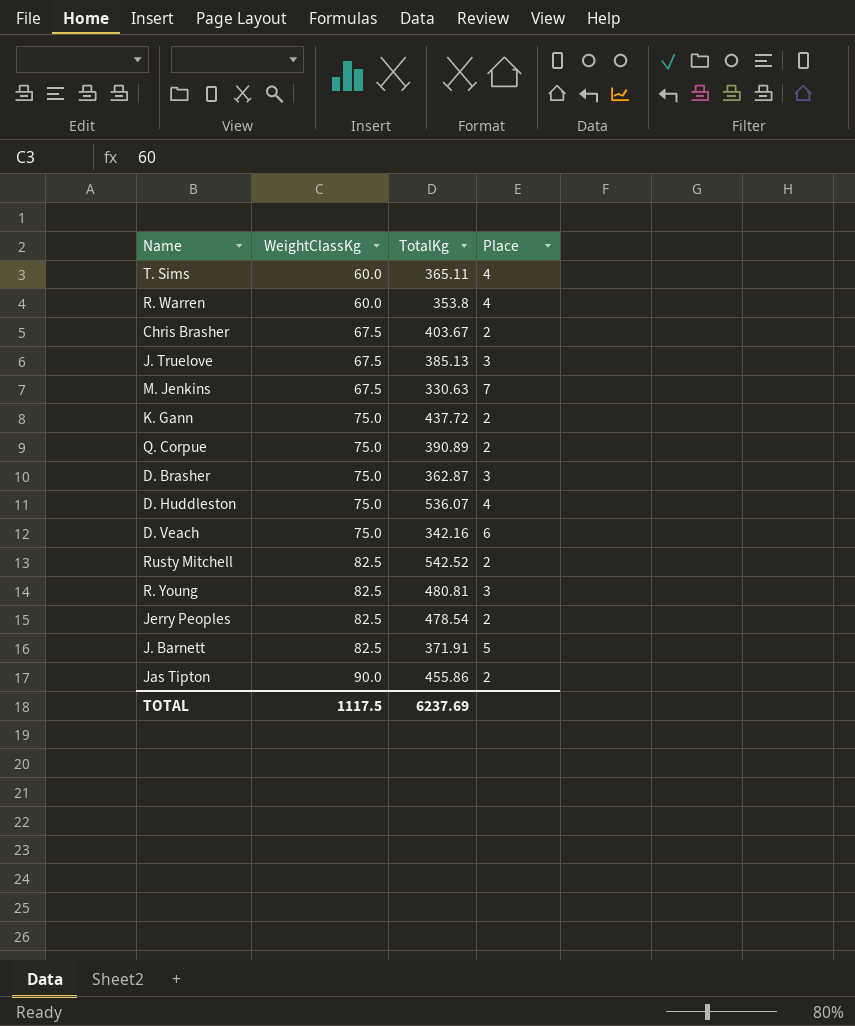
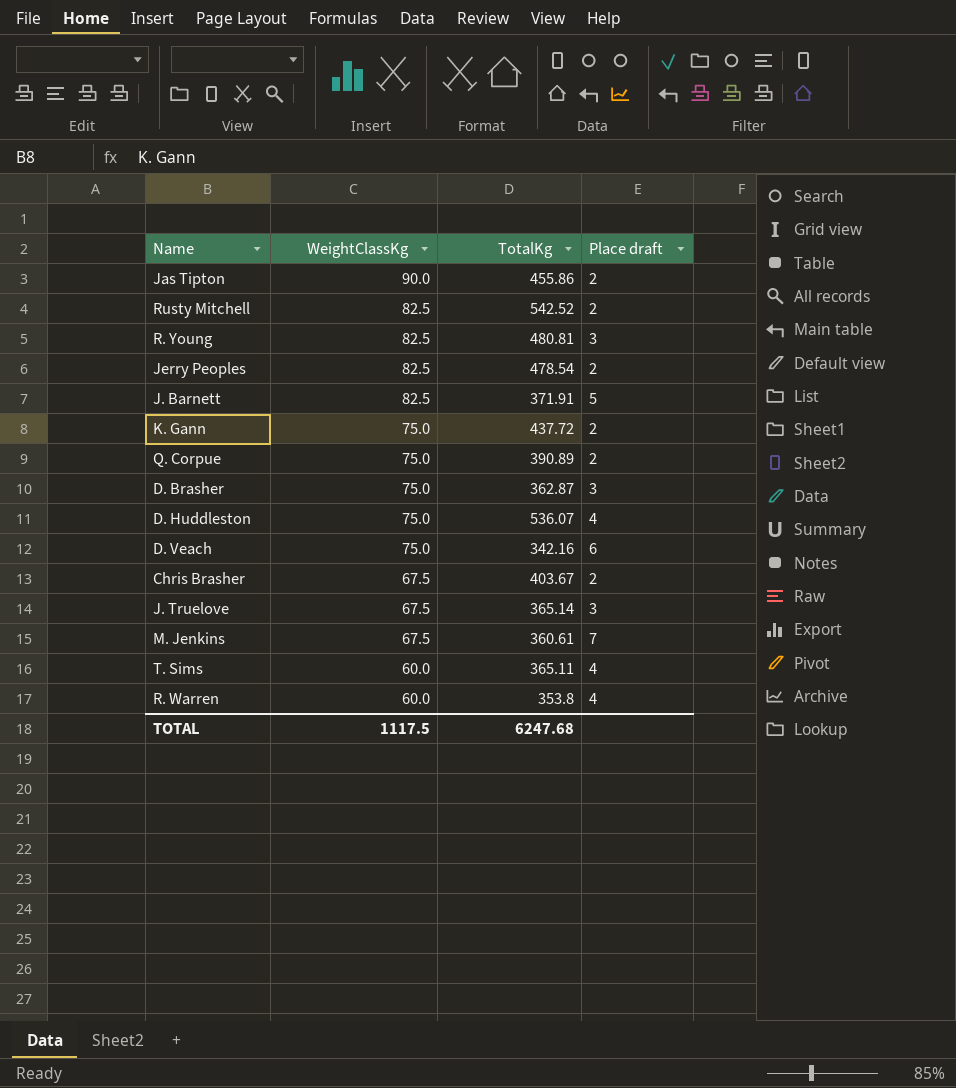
row order: WeightClassKg ascending -> WeightClassKg descending
column name: Place -> Place draft
J. Truelove | TotalKg: 385.13 -> 365.14
M. Jenkins | TotalKg: 330.63 -> 360.61
TOTAL | TotalKg: 6237.69 -> 6247.68

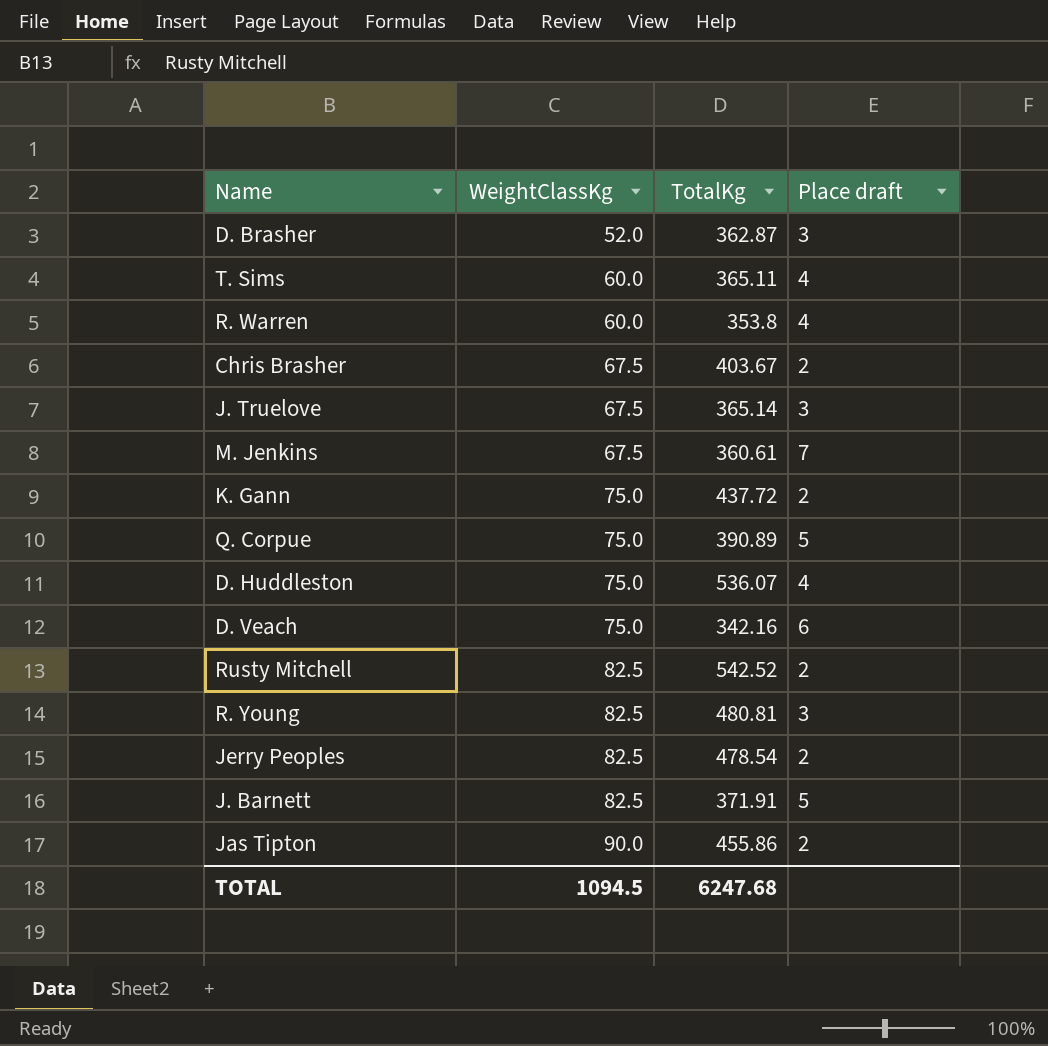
row order: WeightClassKg descending -> WeightClassKg ascending
D. Brasher | WeightClassKg: 75.0 -> 52.0
Q. Corpue | Place draft: 2 -> 5
TOTAL | WeightClassKg: 1117.5 -> 1094.5

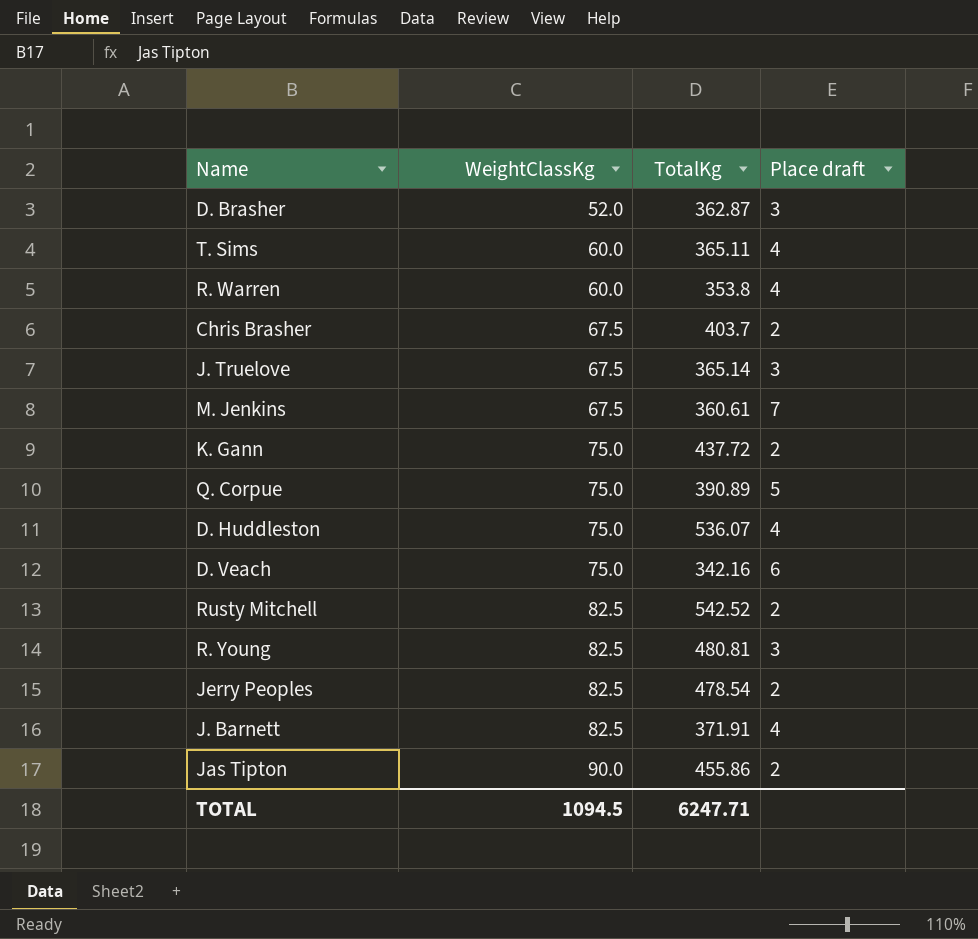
Chris Brasher | TotalKg: 403.67 -> 403.7
J. Barnett | Place draft: 5 -> 4
TOTAL | TotalKg: 6247.68 -> 6247.71

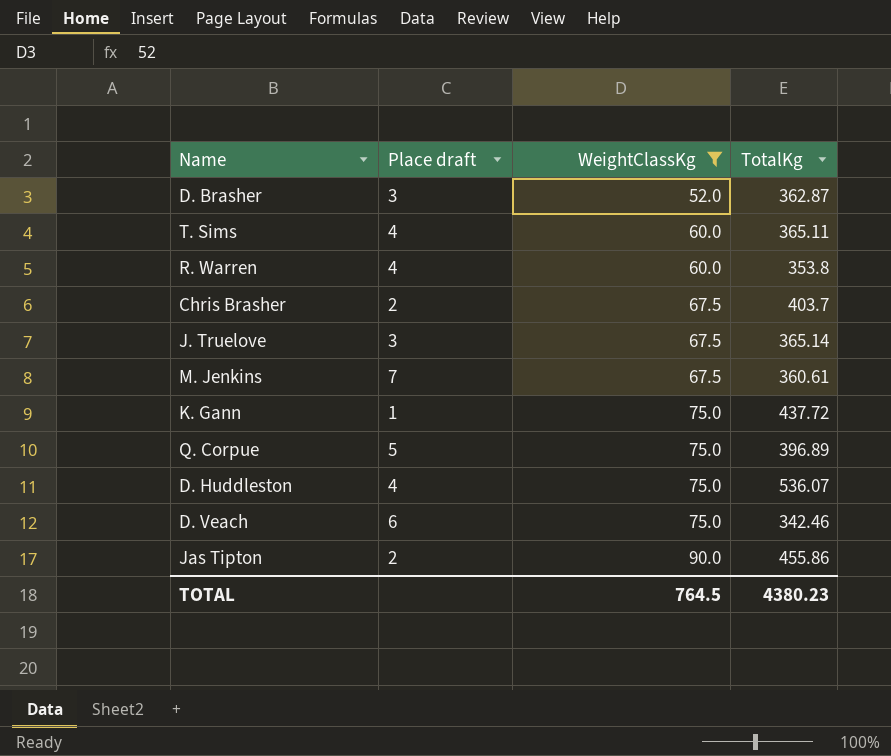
filter: none -> WeightClassKg != 82.5
column Place draft | position: 4 -> 2
K. Gann | Place draft: 2 -> 1
Q. Corpue | TotalKg: 390.89 -> 396.89
D. Veach | TotalKg: 342.16 -> 342.46
TOTAL | WeightClassKg: 1094.5 -> 764.5
TOTAL | TotalKg: 6247.71 -> 4380.23

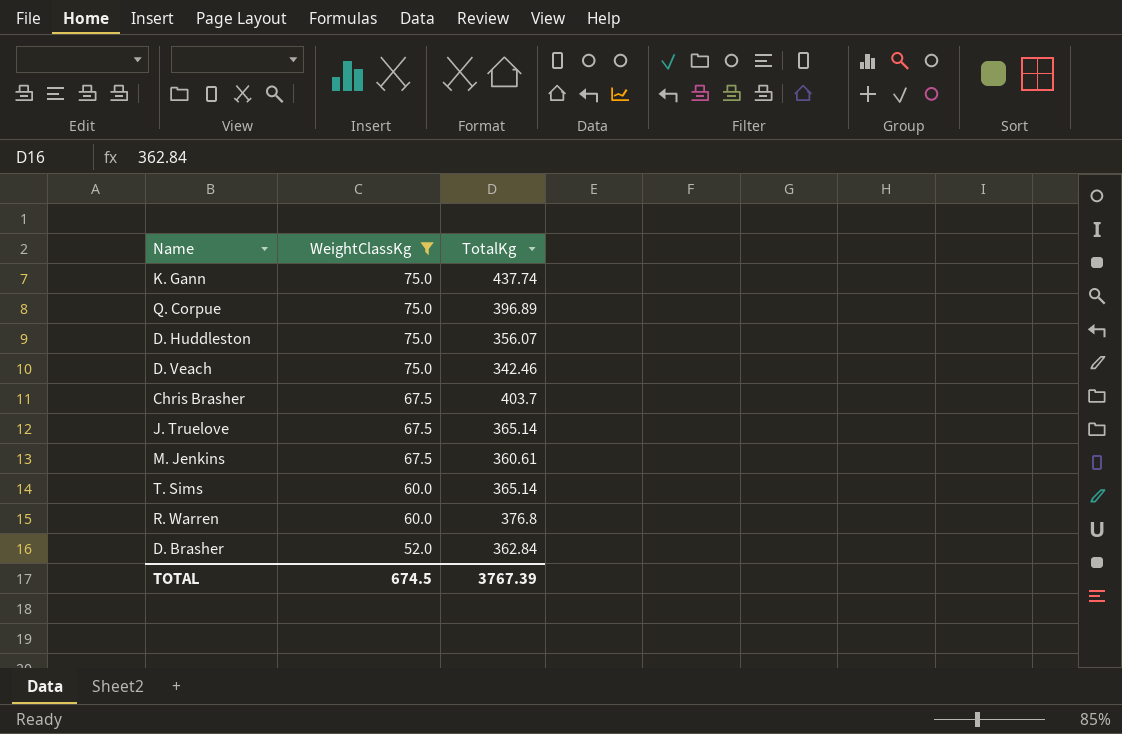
row order: WeightClassKg ascending -> WeightClassKg descending
column Place draft | position: 2 -> none
row Jas Tipton: 2 | 90.0 | 455.86 -> none
K. Gann | TotalKg: 437.72 -> 437.74
D. Huddleston | TotalKg: 536.07 -> 356.07
T. Sims | TotalKg: 365.11 -> 365.14
R. Warren | TotalKg: 353.8 -> 376.8
D. Brasher | TotalKg: 362.87 -> 362.84
TOTAL | WeightClassKg: 764.5 -> 674.5
TOTAL | TotalKg: 4380.23 -> 3767.39

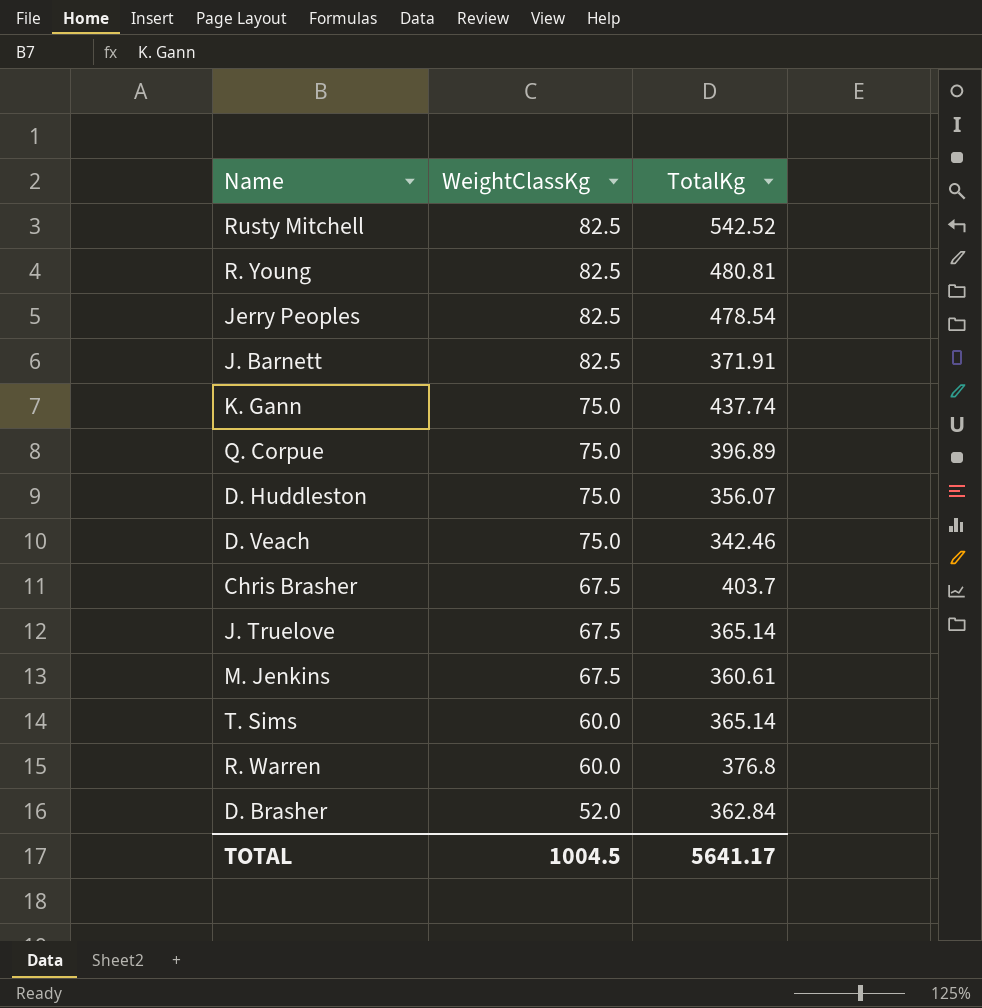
filter: WeightClassKg != 82.5 -> none
TOTAL | WeightClassKg: 674.5 -> 1004.5
TOTAL | TotalKg: 3767.39 -> 5641.17

